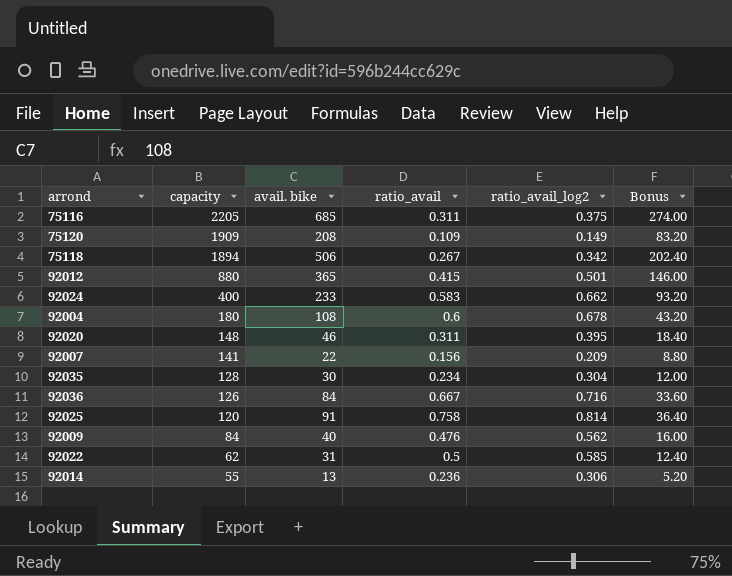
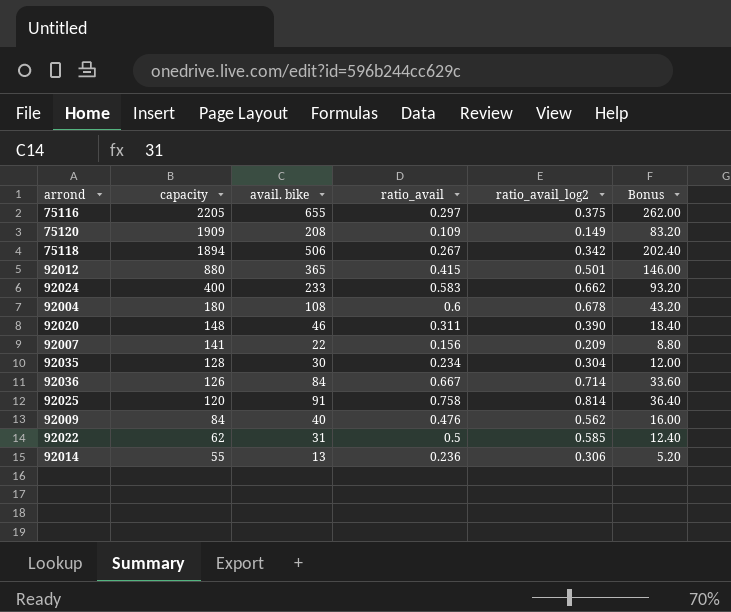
75116 | avail. bike: 685 -> 655
75116 | ratio_avail: 0.311 -> 0.297
75116 | Bonus: 274.00 -> 262.00
92020 | ratio_avail_log2: 0.395 -> 0.390
92036 | ratio_avail_log2: 0.716 -> 0.714

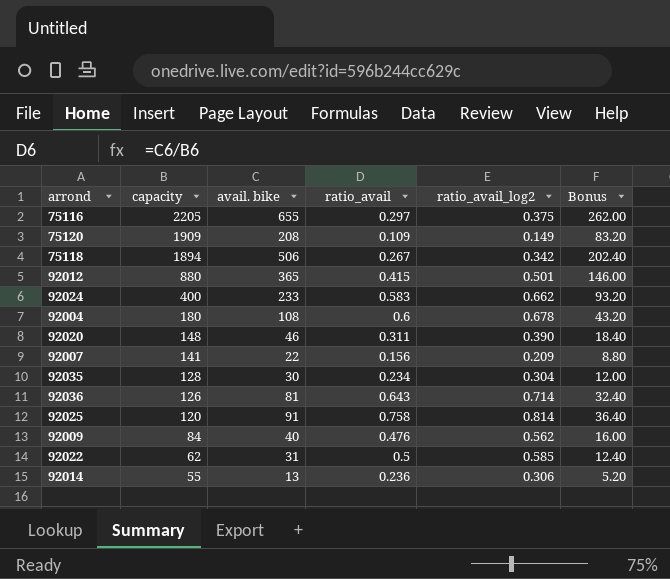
92036 | avail. bike: 84 -> 81
92036 | ratio_avail: 0.667 -> 0.643
92036 | Bonus: 33.60 -> 32.40

